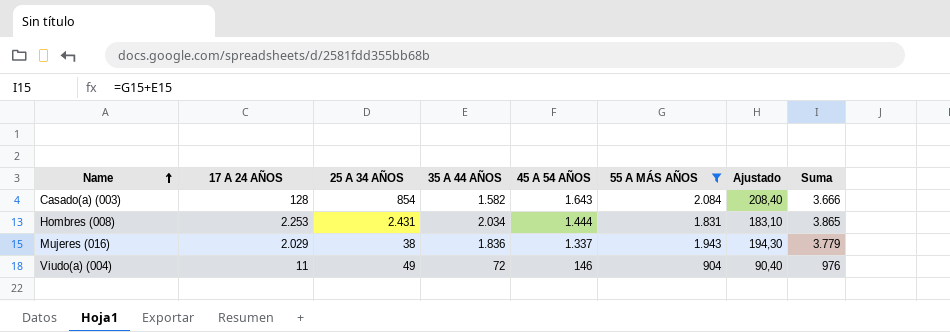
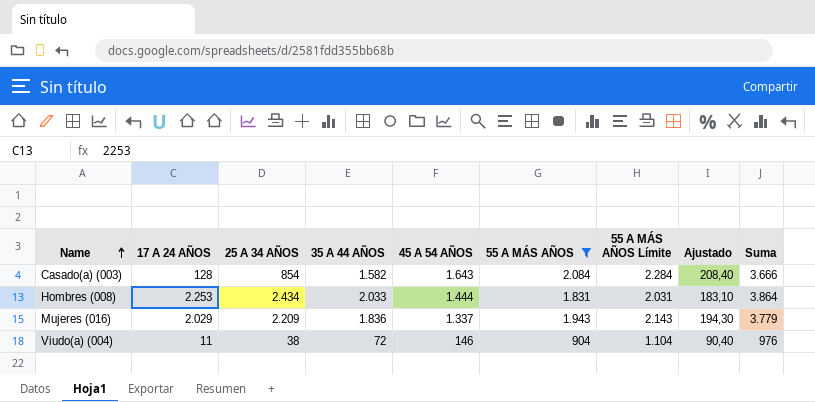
column 55 A MÁS AÑOS Límite | formula: none -> [55 A MÁS AÑOS] + 200
Hombres (008) | 25 A 34 AÑOS: 2.431 -> 2.434
Hombres (008) | 35 A 44 AÑOS: 2.034 -> 2.033
Hombres (008) | Suma: 3.865 -> 3.864
Mujeres (016) | 25 A 34 AÑOS: 38 -> 2.209
Viudo(a) (004) | 25 A 34 AÑOS: 49 -> 38

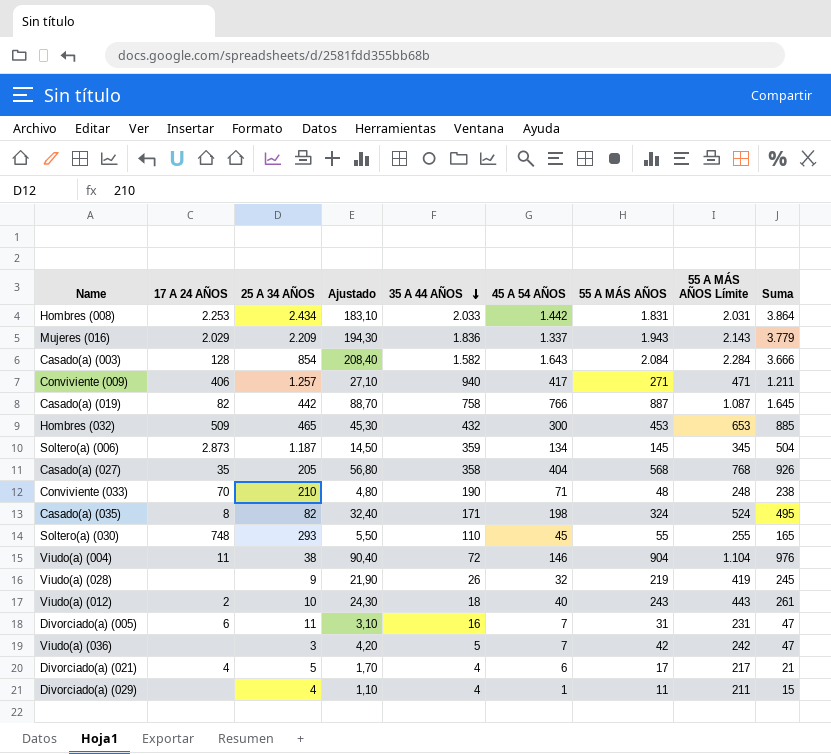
filter: 55 A MÁS AÑOS >= 904 -> none
row order: Name ascending -> 35 A 44 AÑOS descending
column Ajustado | position: 8 -> 4
Hombres (008) | 45 A 54 AÑOS: 1.444 -> 1.442

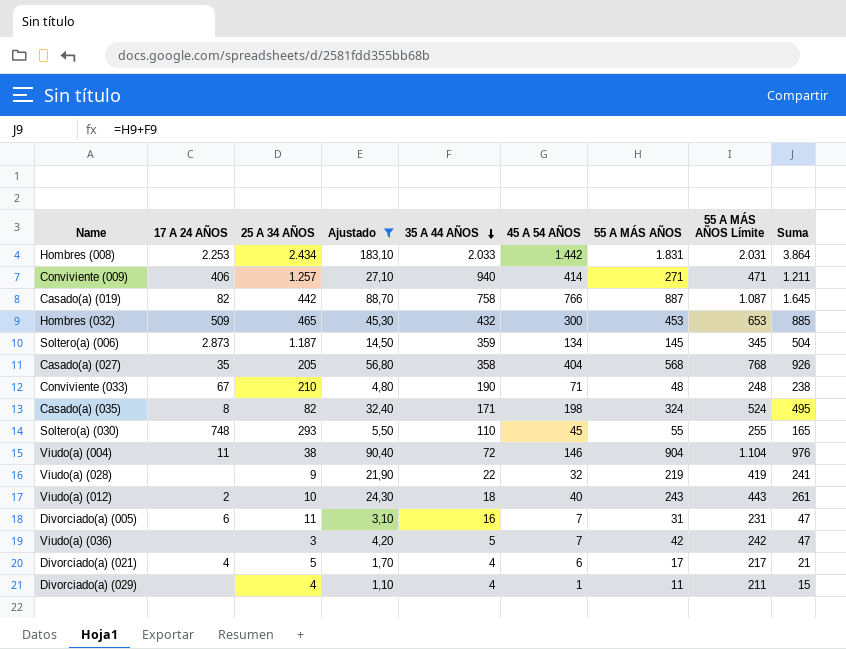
filter: none -> Ajustado <= 183,10
Conviviente (009) | 45 A 54 AÑOS: 417 -> 414
Conviviente (033) | 17 A 24 AÑOS: 70 -> 67
Viudo(a) (028) | 35 A 44 AÑOS: 26 -> 22
Viudo(a) (028) | Suma: 245 -> 241

